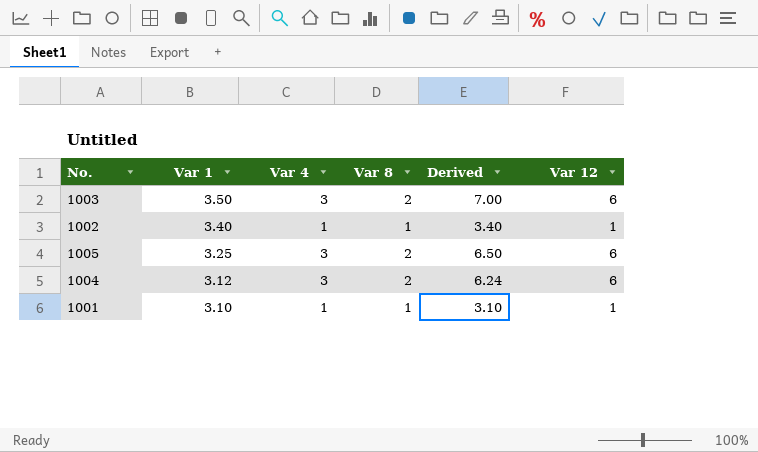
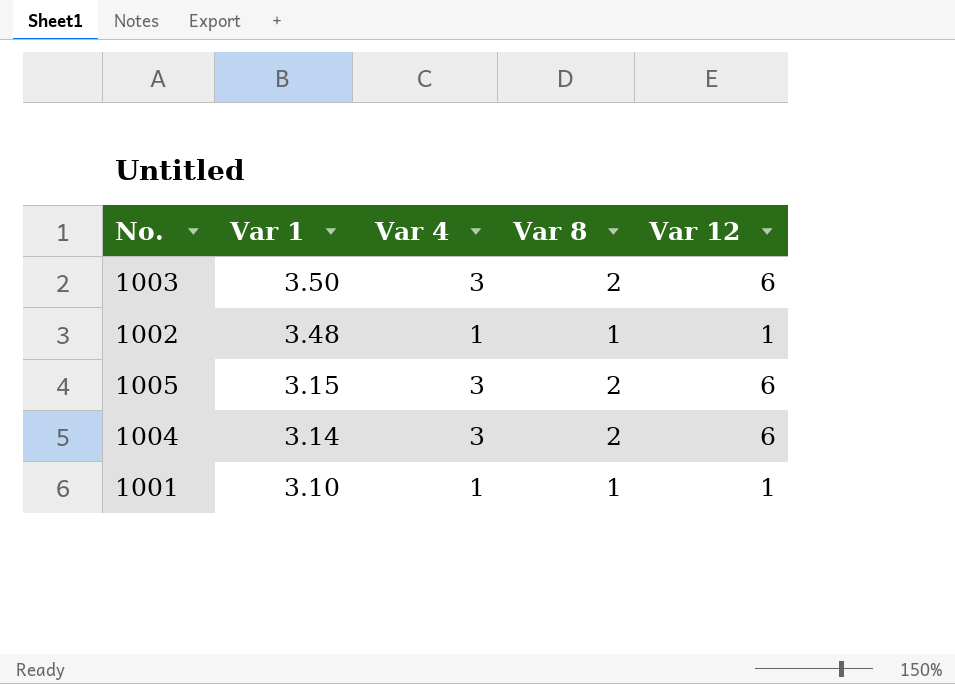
column Derived | formula: [Var 1] * [Var 8] -> none
1002 | Var 1: 3.40 -> 3.48
1005 | Var 1: 3.25 -> 3.15
1004 | Var 1: 3.12 -> 3.14

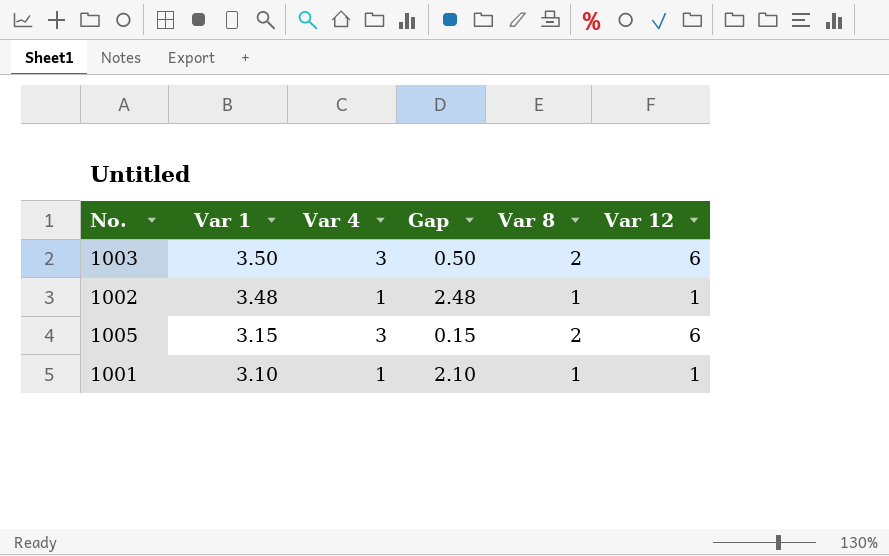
column Gap | formula: none -> [Var 1] - [Var 4]
row 1004: 3.14 | 3 | 2 | 6 -> none

